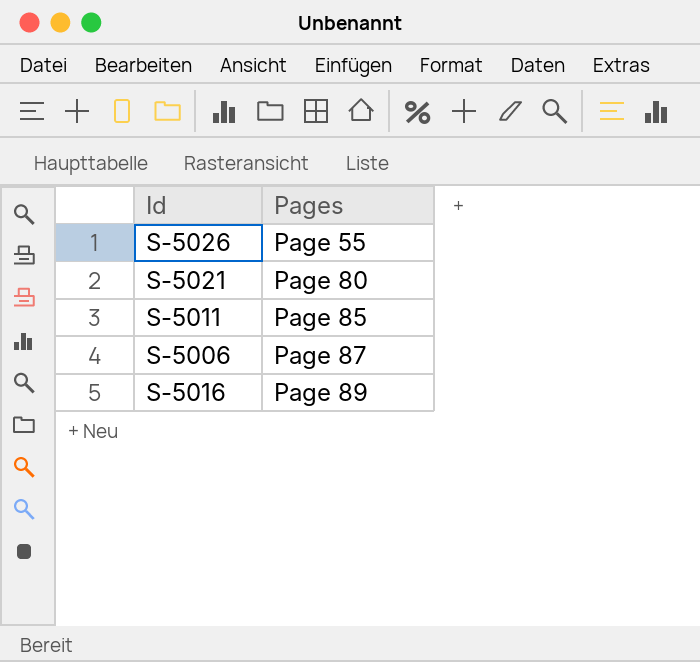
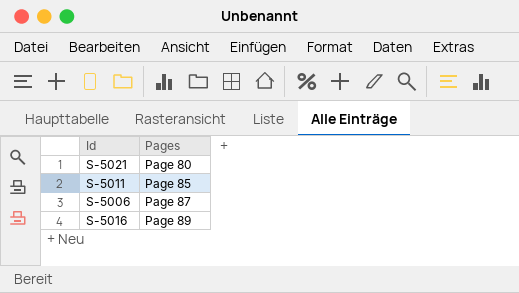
row S-5026: Page 55 -> none

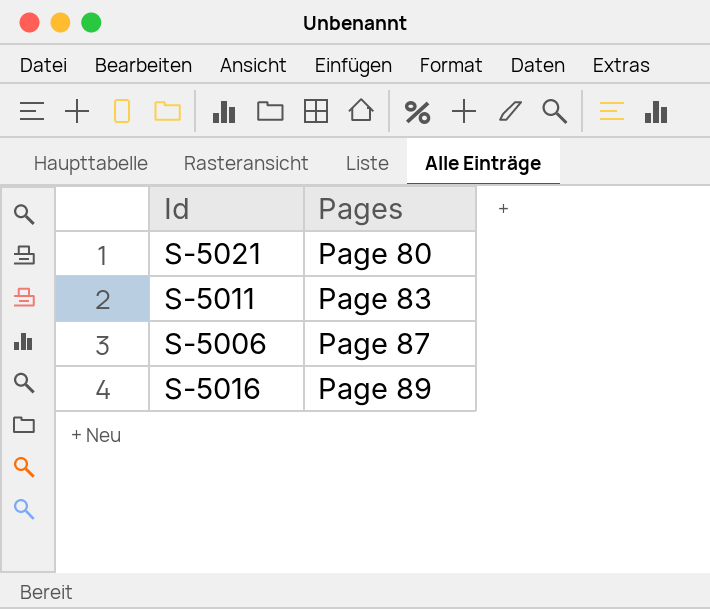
S-5011 | Pages: Page 85 -> Page 83

